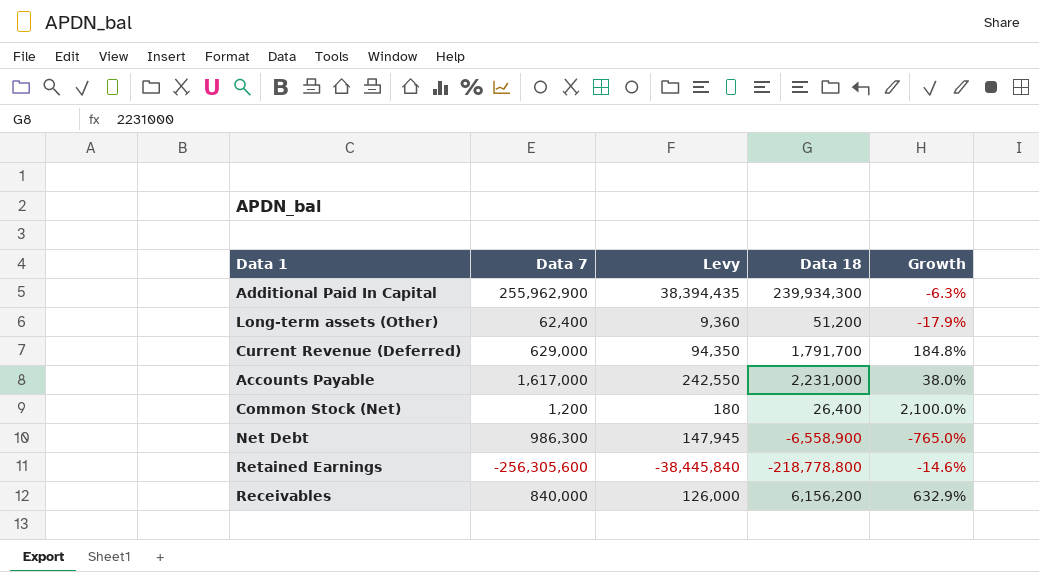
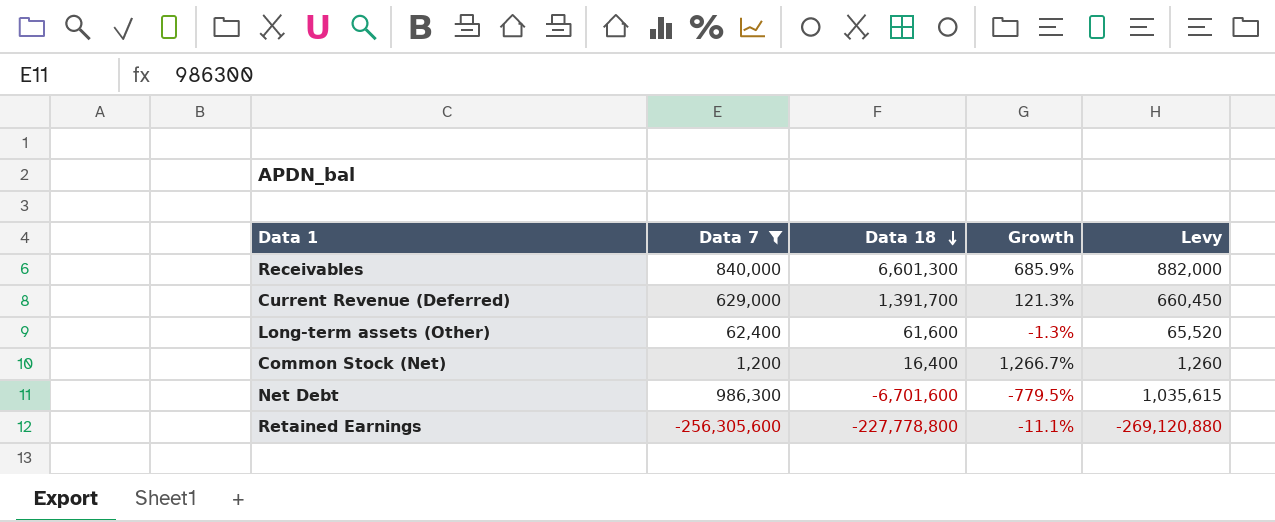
filter: none -> Data 7 <= 986,300
row order: none -> Data 18 descending
column Levy | formula: [Data 7] * 0.15 -> [Data 7] * 1.05
column Levy | position: 3 -> 5
Receivables | Data 18: 6,156,200 -> 6,601,300
Receivables | Growth: 632.9% -> 685.9%
Current Revenue (Deferred) | Data 18: 1,791,700 -> 1,391,700
Current Revenue (Deferred) | Growth: 184.8% -> 121.3%
Long-term assets (Other) | Data 18: 51,200 -> 61,600
Long-term assets (Other) | Growth: -17.9% -> -1.3%
Common Stock (Net) | Data 18: 26,400 -> 16,400
Common Stock (Net) | Growth: 2,100.0% -> 1,266.7%
Net Debt | Data 18: -6,558,900 -> -6,701,600
Net Debt | Growth: -765.0% -> -779.5%
Retained Earnings | Data 18: -218,778,800 -> -227,778,800
Retained Earnings | Growth: -14.6% -> -11.1%

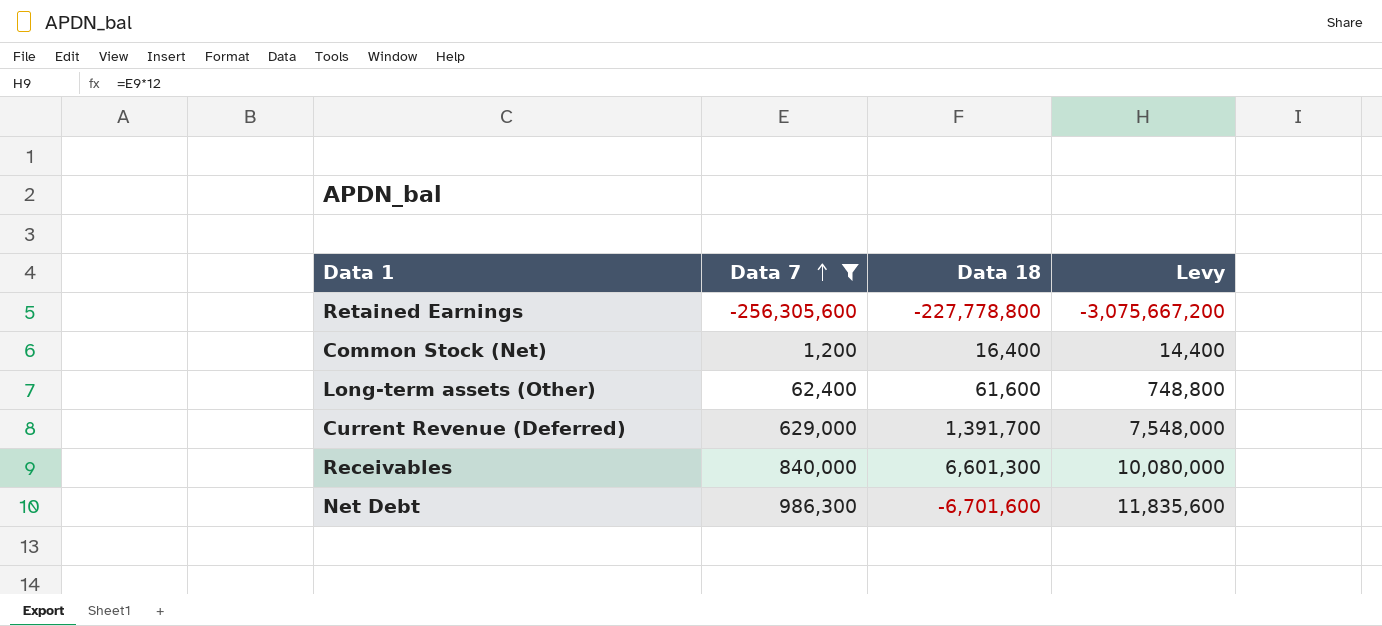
row order: Data 18 descending -> Data 7 ascending
column Growth | formula: ([Data 18] - [Data 7]) / [Data 7] -> none
column Levy | formula: [Data 7] * 1.05 -> [Data 7] * 12

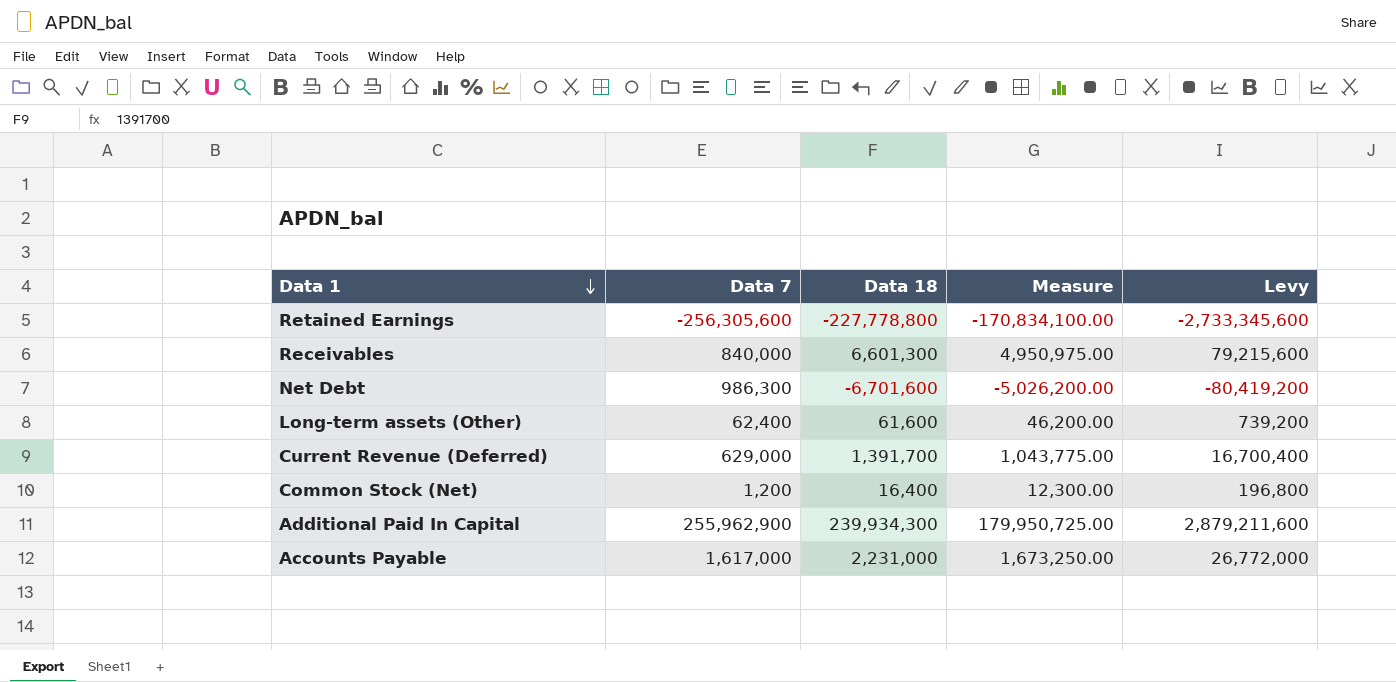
filter: Data 7 <= 986,300 -> none
row order: Data 7 ascending -> Data 1 descending
column Measure | formula: none -> [Data 18] * 0.75
column Levy | formula: [Data 7] * 12 -> [Data 18] * 12

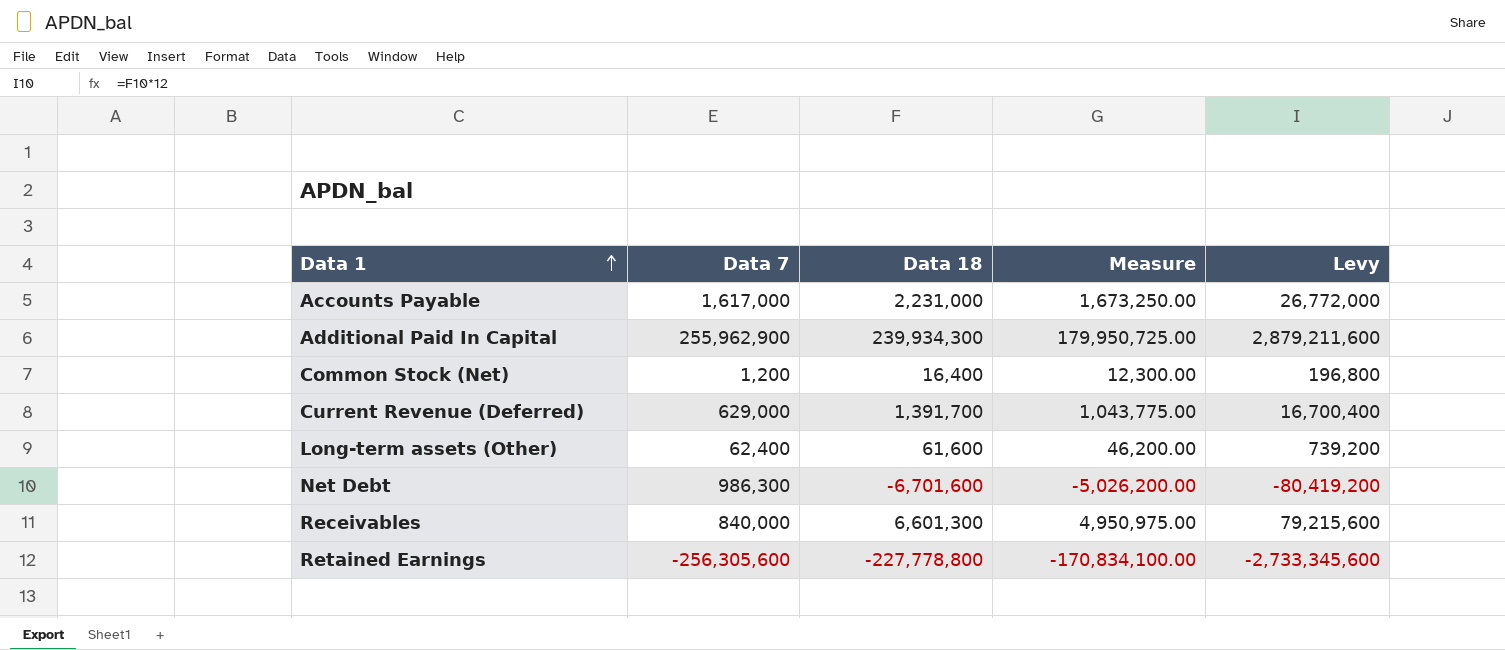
row order: Data 1 descending -> Data 1 ascending

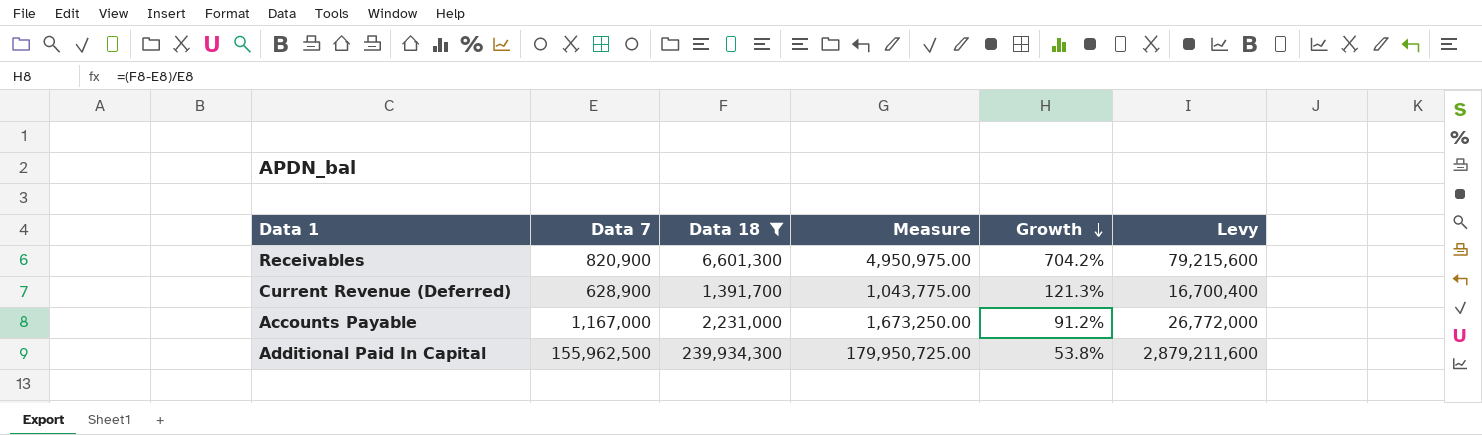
filter: none -> Data 18 >= 1,391,700
row order: Data 1 ascending -> Growth descending
column Growth | formula: none -> ([Data 18] - [Data 7]) / [Data 7]
Receivables | Data 7: 840,000 -> 820,900
Current Revenue (Deferred) | Data 7: 629,000 -> 628,900
Accounts Payable | Data 7: 1,617,000 -> 1,167,000
Additional Paid In Capital | Data 7: 255,962,900 -> 155,962,500

